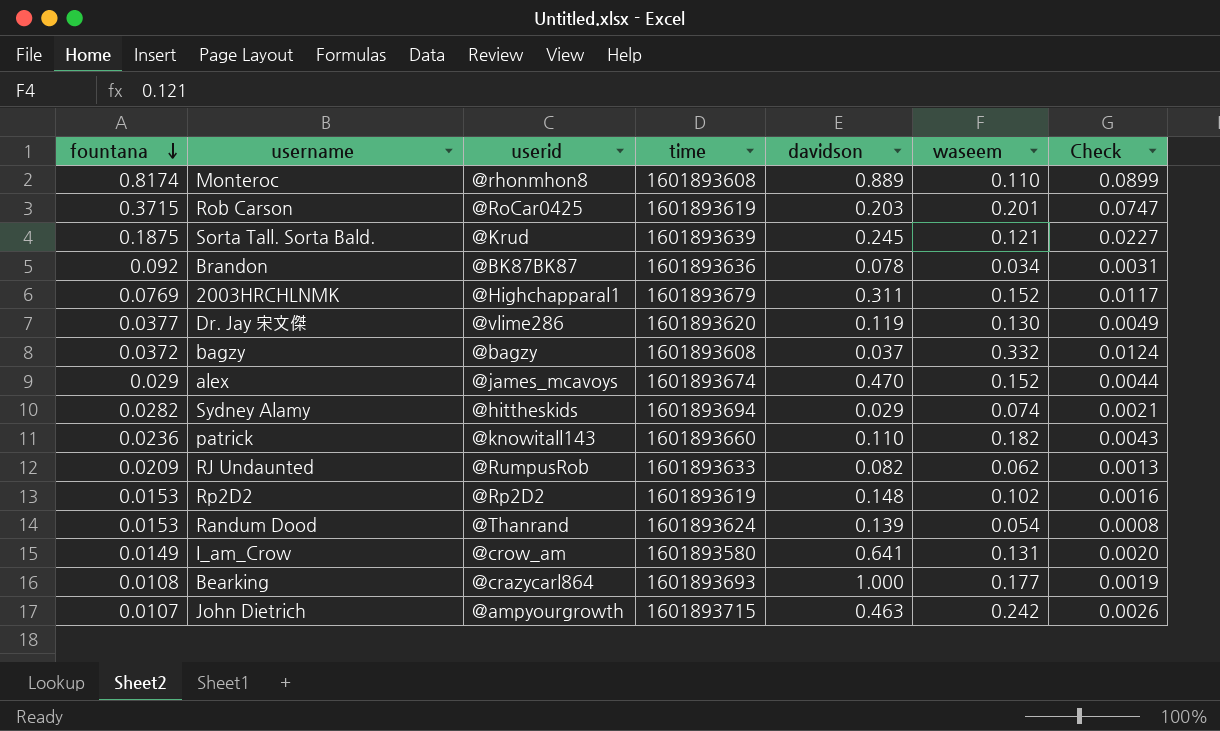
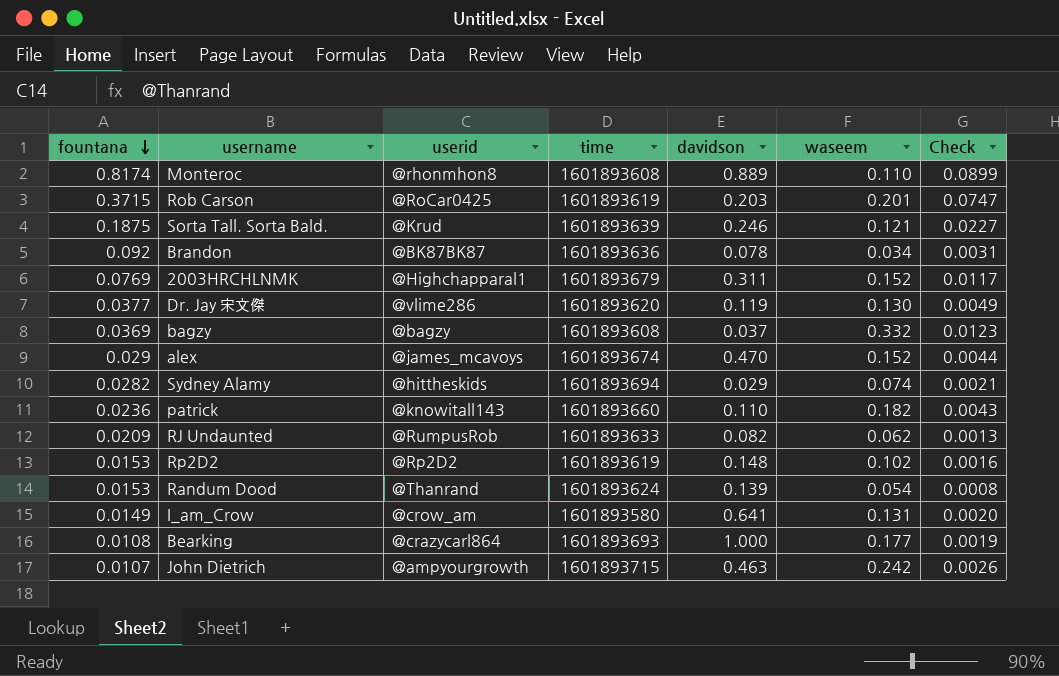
Sorta Tall. Sorta Bald. | davidson: 0.245 -> 0.246
bagzy | fountana: 0.0372 -> 0.0369
bagzy | Check: 0.0124 -> 0.0123

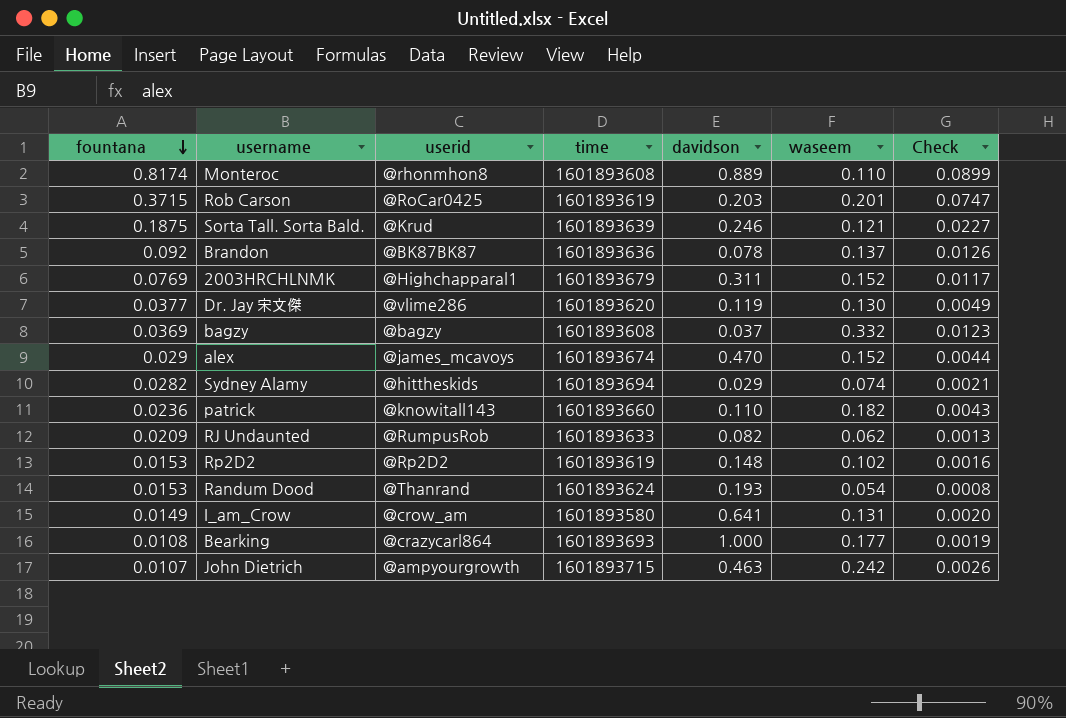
Brandon | waseem: 0.034 -> 0.137
Brandon | Check: 0.0031 -> 0.0126
Randum Dood | davidson: 0.139 -> 0.193

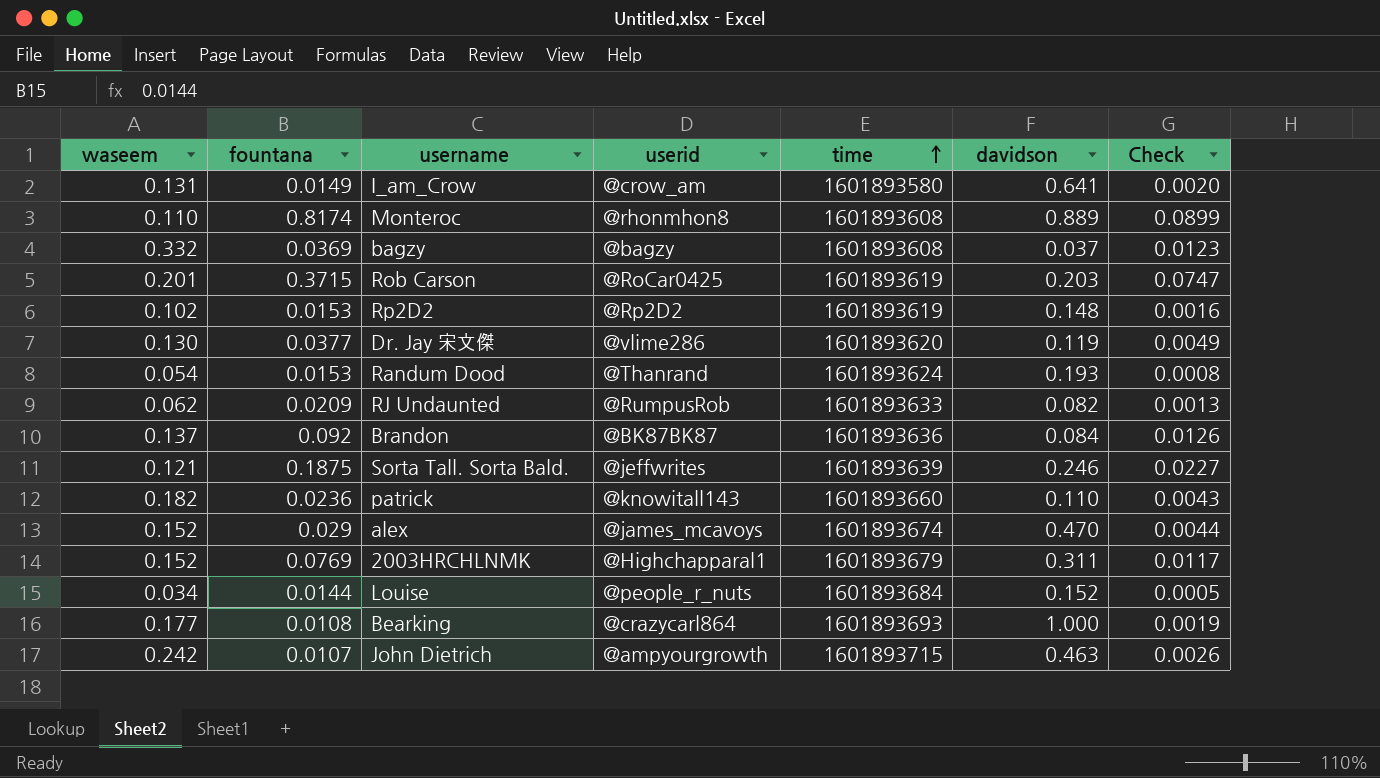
row order: fountana descending -> time ascending
column waseem | position: 6 -> 1
row Sydney Alamy: 0.0282 | @hittheskids | 1601893694 | 0.029 | 0.074 | 0.0021 -> none
Brandon | davidson: 0.078 -> 0.084
Sorta Tall. Sorta Bald. | userid: @Krud -> @jeffwrites
row Louise: none -> 0.034 | 0.0144 | @people_r_nuts | 1601893684 | 0.152 | 0.0005

